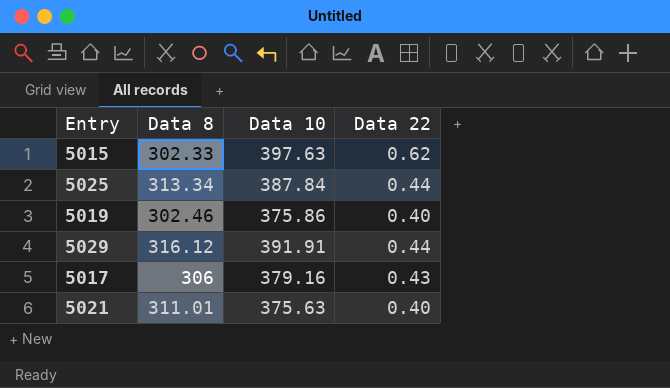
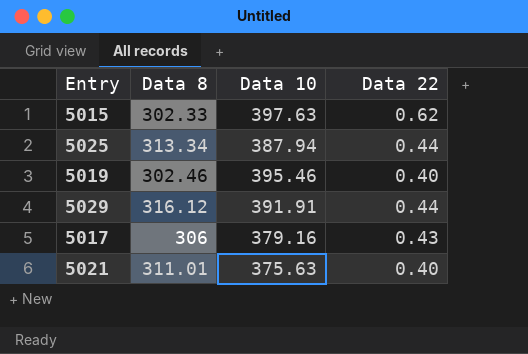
5025 | Data 10: 387.84 -> 387.94
5019 | Data 10: 375.86 -> 395.46

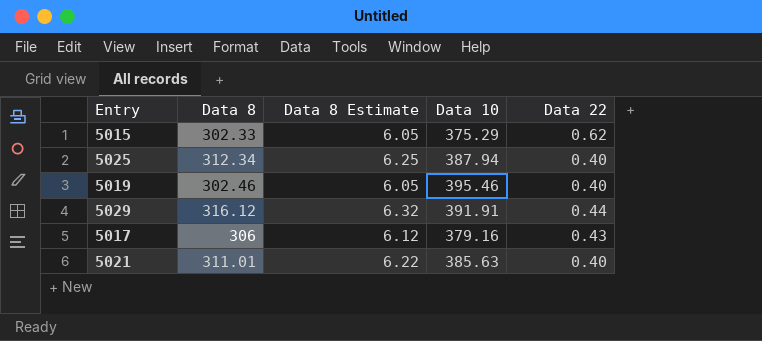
column Data 8 Estimate | formula: none -> [Data 8] * 0.02
5015 | Data 10: 397.63 -> 375.29
5025 | Data 8: 313.34 -> 312.34
5025 | Data 22: 0.44 -> 0.40
5021 | Data 10: 375.63 -> 385.63

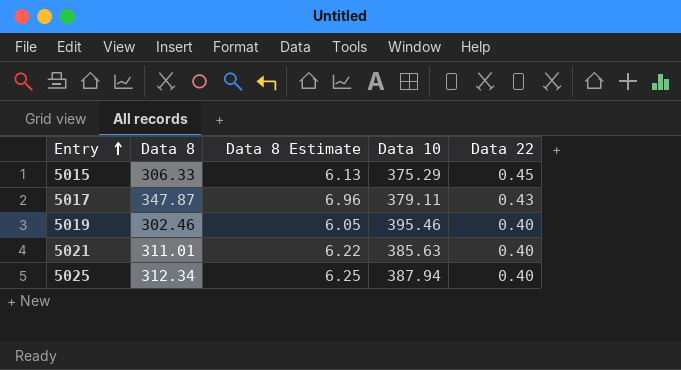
row order: none -> Entry ascending
row 5029: 316.12 | 6.32 | 391.91 | 0.44 -> none
5015 | Data 8: 302.33 -> 306.33
5015 | Data 8 Estimate: 6.05 -> 6.13
5015 | Data 22: 0.62 -> 0.45
5017 | Data 8: 306 -> 347.87
5017 | Data 8 Estimate: 6.12 -> 6.96
5017 | Data 10: 379.16 -> 379.11

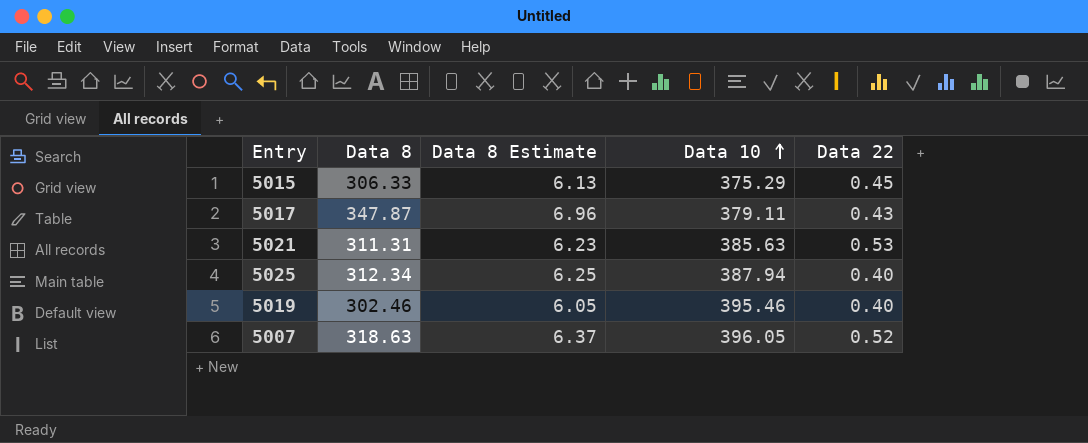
row order: Entry ascending -> Data 10 ascending
5021 | Data 8: 311.01 -> 311.31
5021 | Data 8 Estimate: 6.22 -> 6.23
5021 | Data 22: 0.40 -> 0.53
row 5007: none -> 318.63 | 6.37 | 396.05 | 0.52

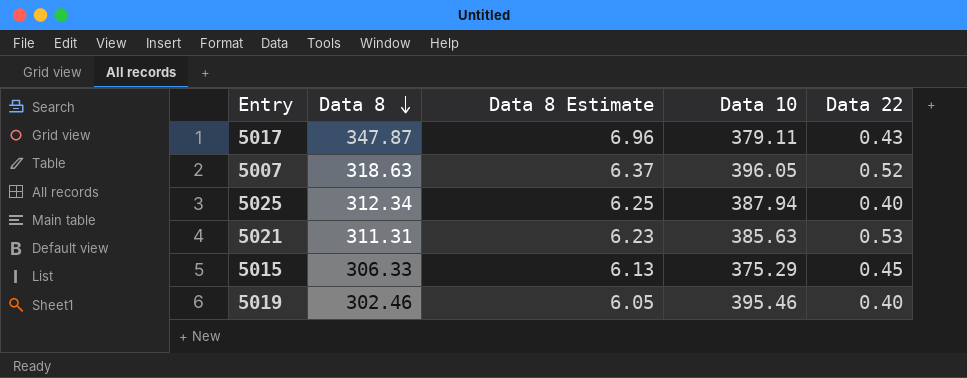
row order: Data 10 ascending -> Data 8 descending

